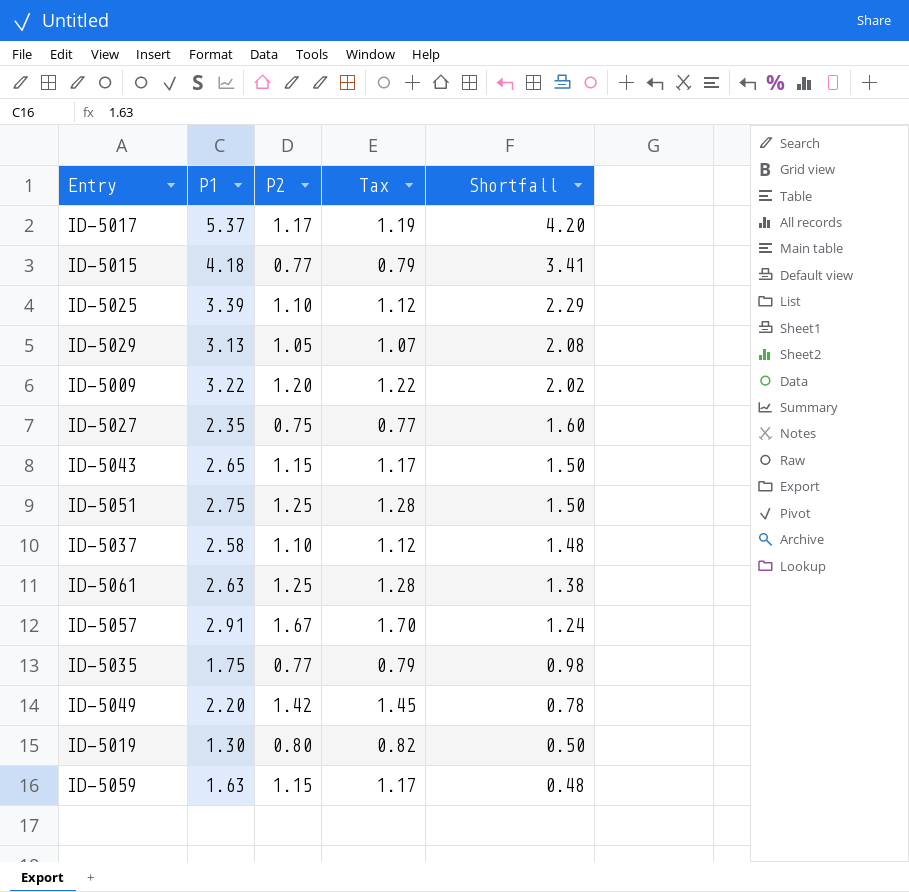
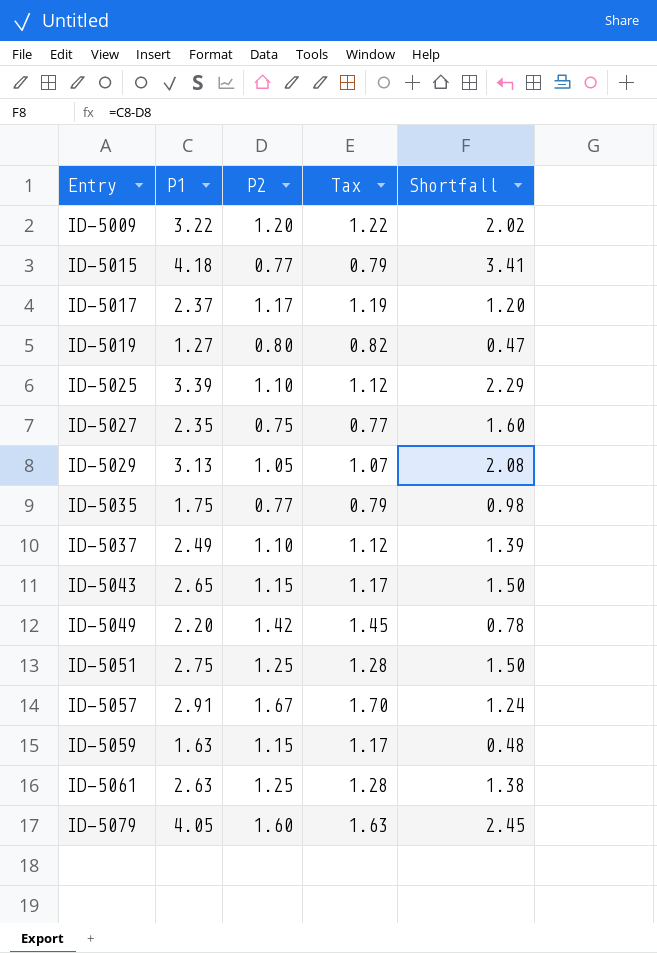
row order: Shortfall descending -> Entry ascending
ID-5017 | P1: 5.37 -> 2.37
ID-5017 | Shortfall: 4.20 -> 1.20
ID-5019 | P1: 1.30 -> 1.27
ID-5019 | Shortfall: 0.50 -> 0.47
ID-5037 | P1: 2.58 -> 2.49
ID-5037 | Shortfall: 1.48 -> 1.39
row ID-5079: none -> 4.05 | 1.60 | 1.63 | 2.45

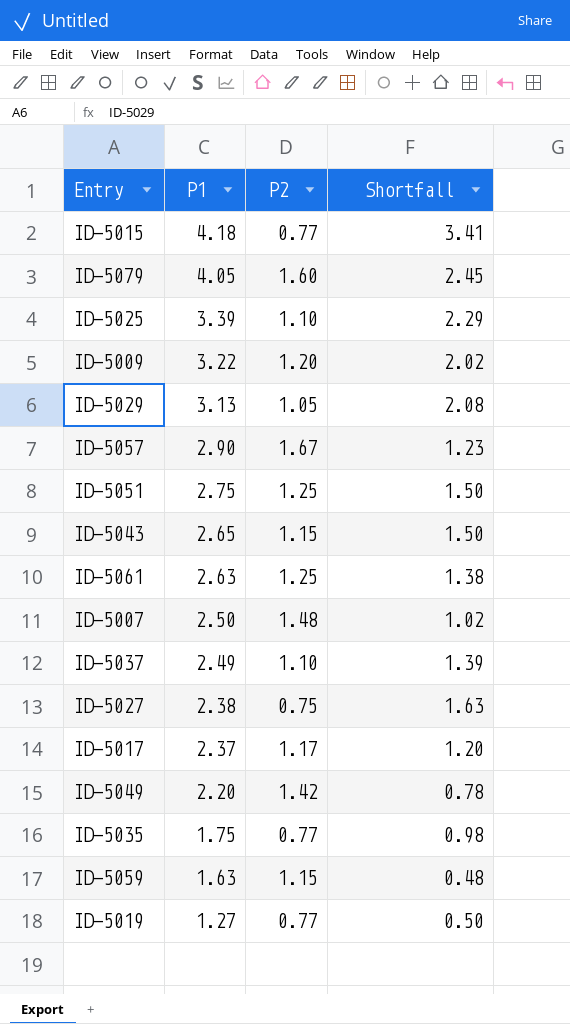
row order: Entry ascending -> P1 descending
column Tax | formula: [P2] * 1.02 -> none
ID-5057 | P1: 2.91 -> 2.90
ID-5057 | Shortfall: 1.24 -> 1.23
row ID-5007: none -> 2.50 | 1.48 | 1.02
ID-5027 | P1: 2.35 -> 2.38
ID-5027 | Shortfall: 1.60 -> 1.63
ID-5019 | P2: 0.80 -> 0.77
ID-5019 | Shortfall: 0.47 -> 0.50

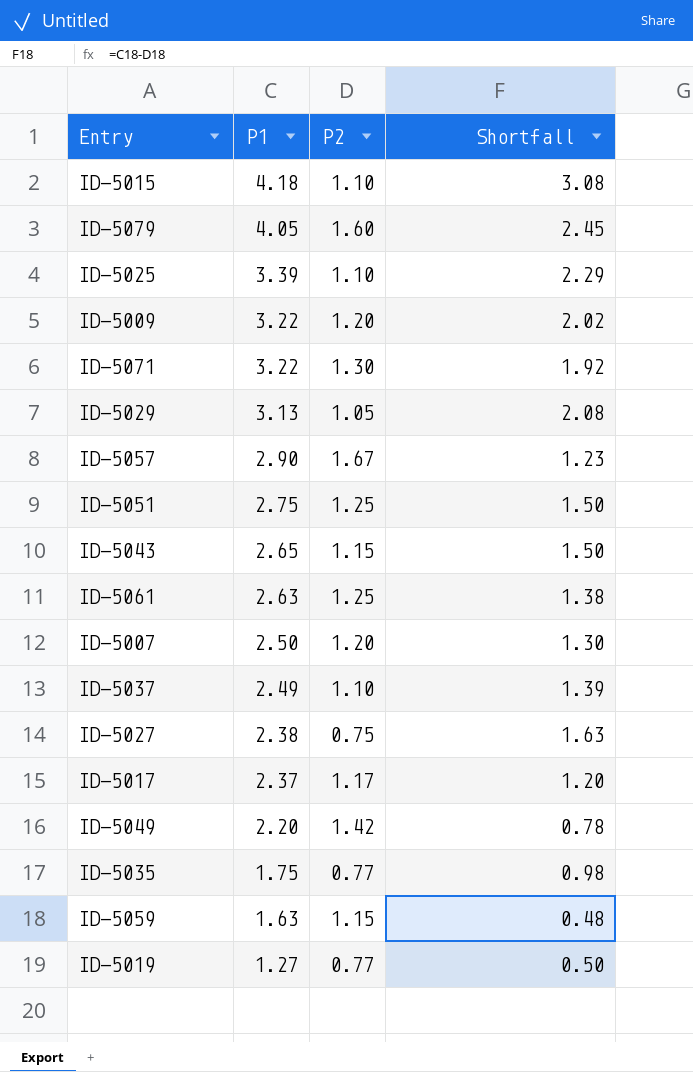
ID-5015 | P2: 0.77 -> 1.10
ID-5015 | Shortfall: 3.41 -> 3.08
row ID-5071: none -> 3.22 | 1.30 | 1.92
ID-5007 | P2: 1.48 -> 1.20
ID-5007 | Shortfall: 1.02 -> 1.30

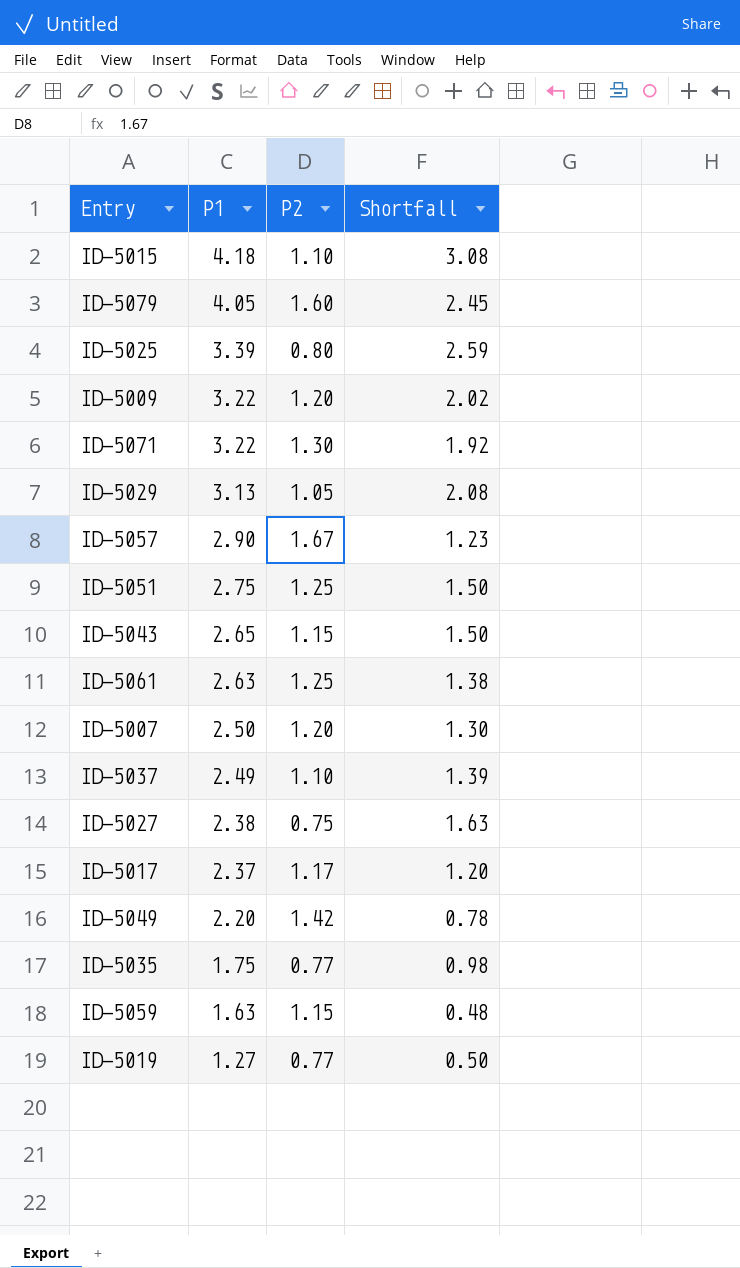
ID-5025 | P2: 1.10 -> 0.80
ID-5025 | Shortfall: 2.29 -> 2.59

